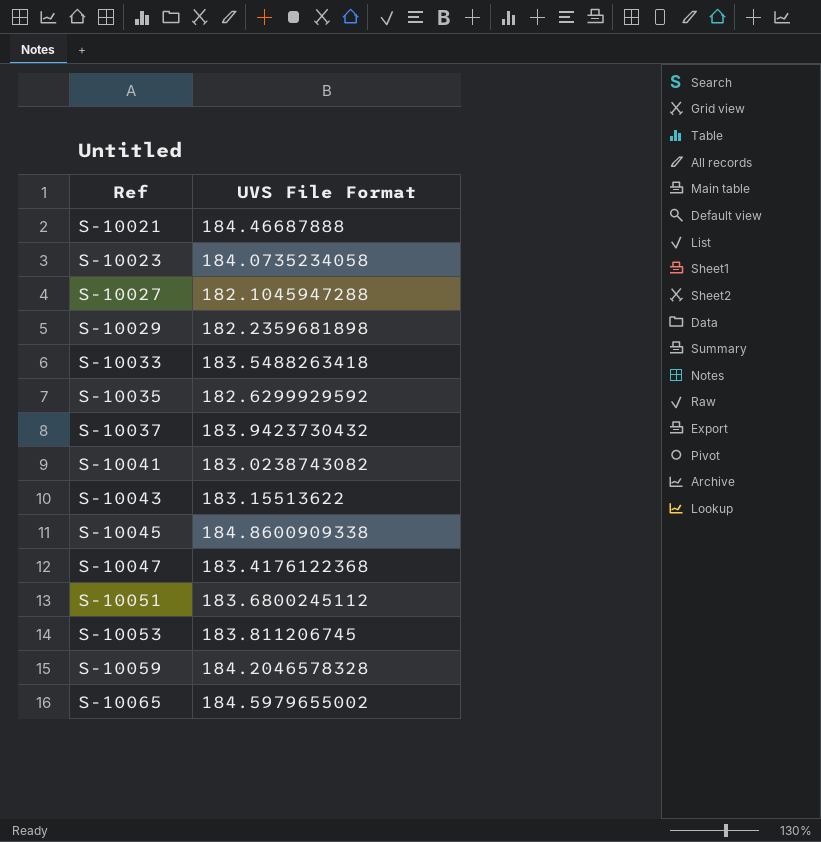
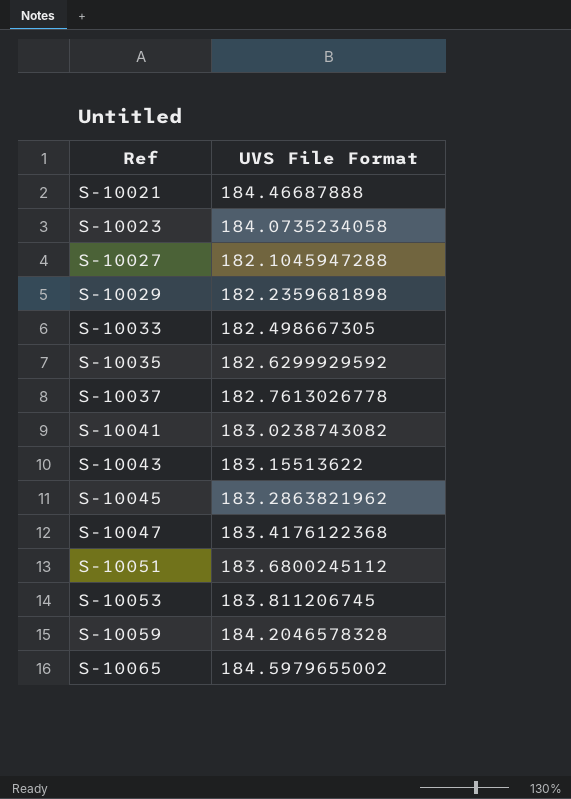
S-10033 | UVS File Format: 183.5488263418 -> 182.498667305
S-10037 | UVS File Format: 183.9423730432 -> 182.7613026778
S-10045 | UVS File Format: 184.8600909338 -> 183.2863821962

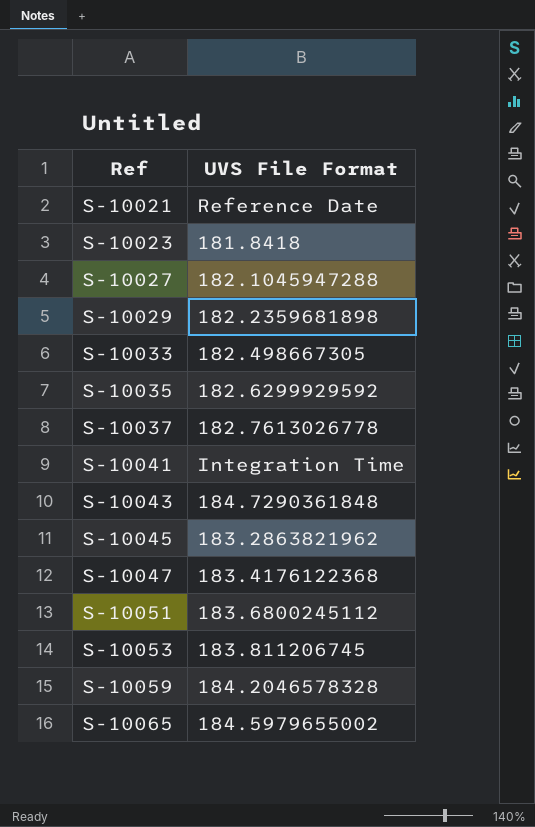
S-10021 | UVS File Format: 184.46687888 -> Reference Date
S-10023 | UVS File Format: 184.0735234058 -> 181.8418
S-10041 | UVS File Format: 183.0238743082 -> Integration Time
S-10043 | UVS File Format: 183.15513622 -> 184.7290361848

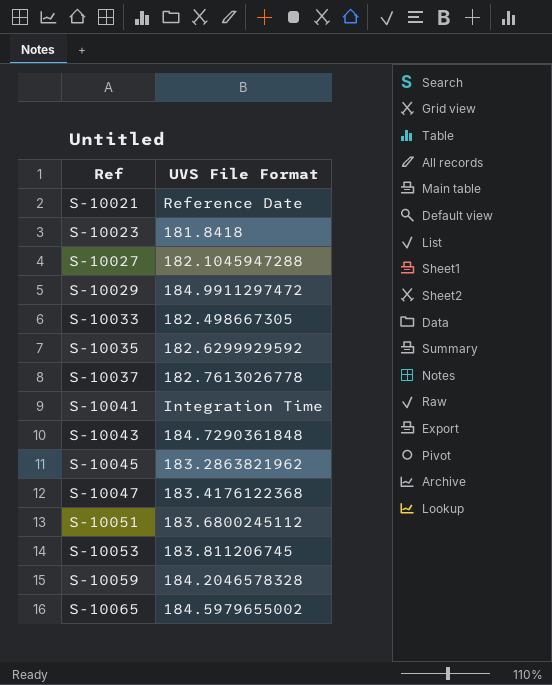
S-10029 | UVS File Format: 182.2359681898 -> 184.9911297472

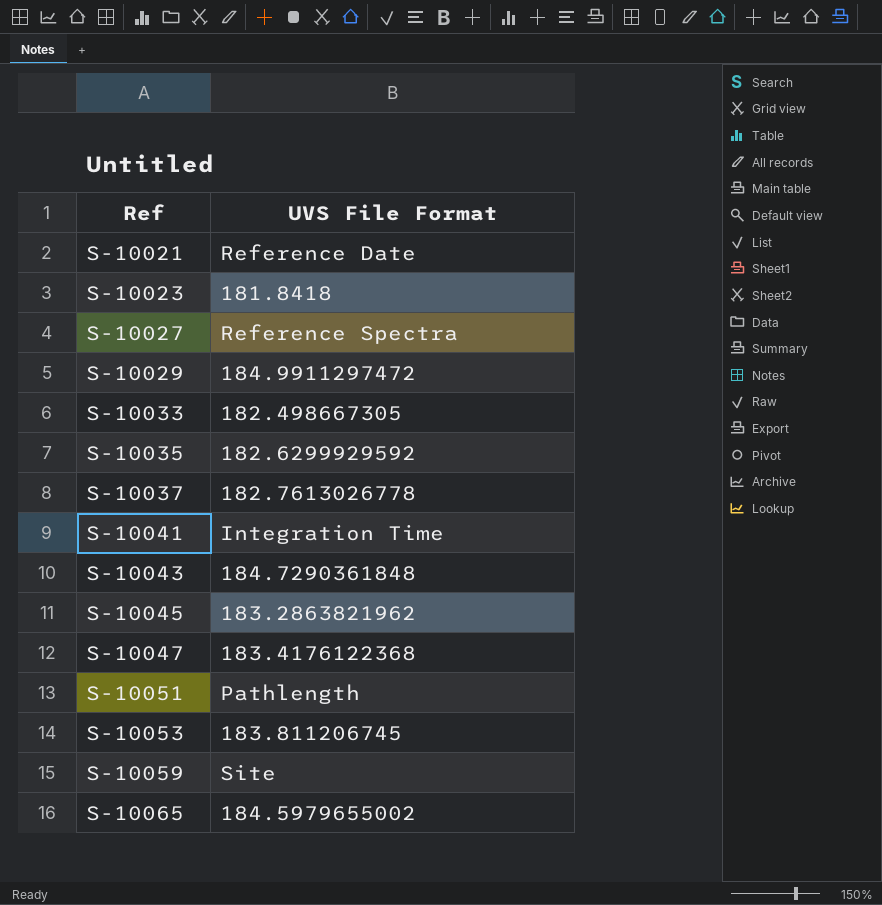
S-10027 | UVS File Format: 182.1045947288 -> Reference Spectra
S-10051 | UVS File Format: 183.6800245112 -> Pathlength
S-10059 | UVS File Format: 184.2046578328 -> Site

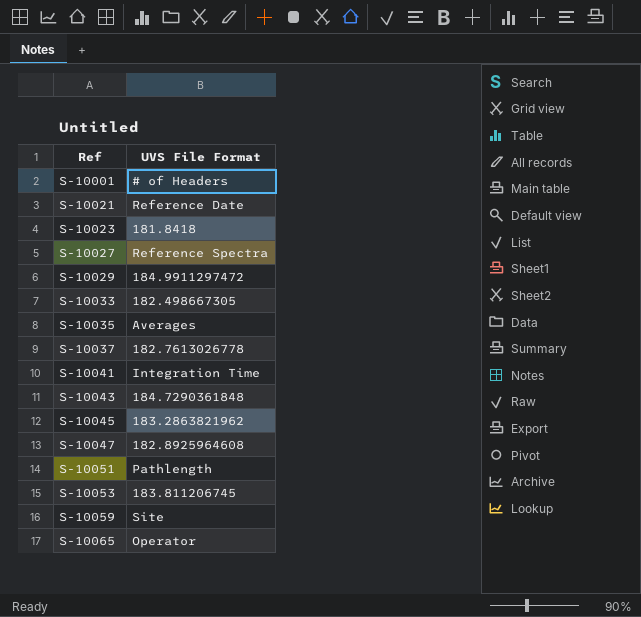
row S-10001: none -> # of Headers
S-10035 | UVS File Format: 182.6299929592 -> Averages
S-10047 | UVS File Format: 183.4176122368 -> 182.8925964608
S-10065 | UVS File Format: 184.5979655002 -> Operator

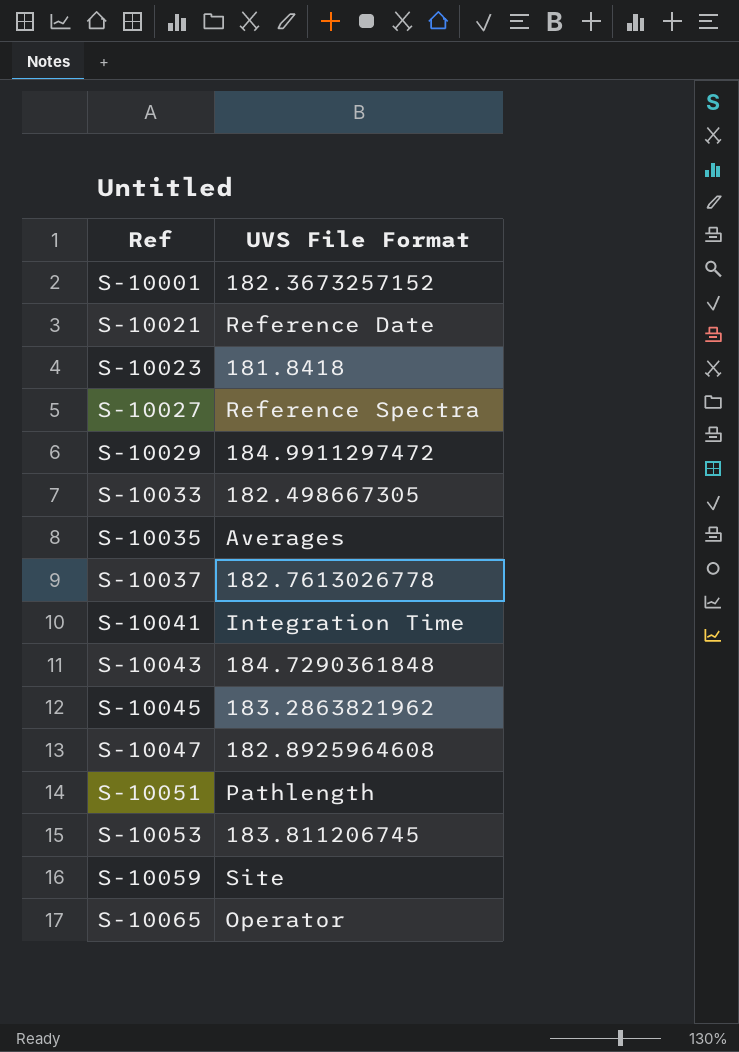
S-10001 | UVS File Format: # of Headers -> 182.3673257152

